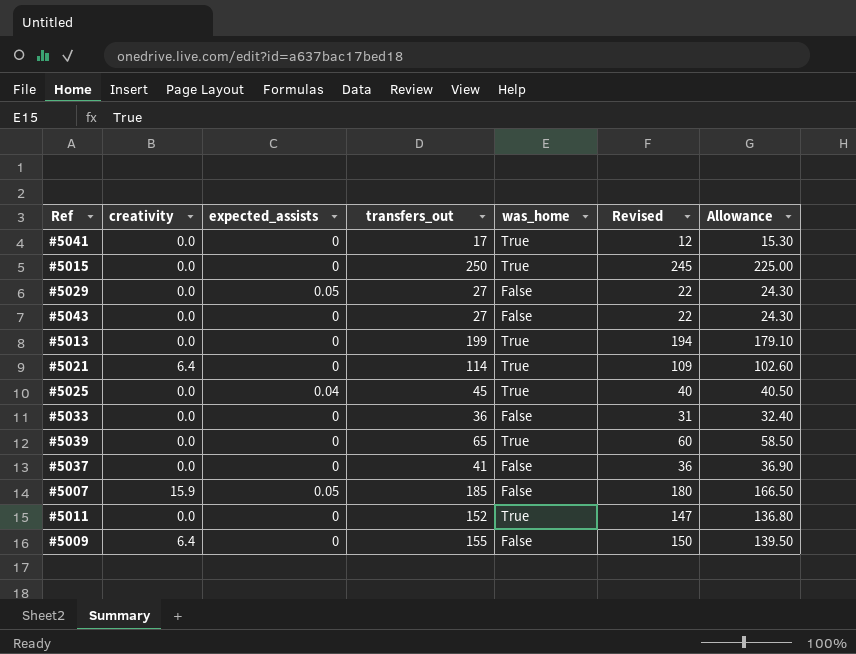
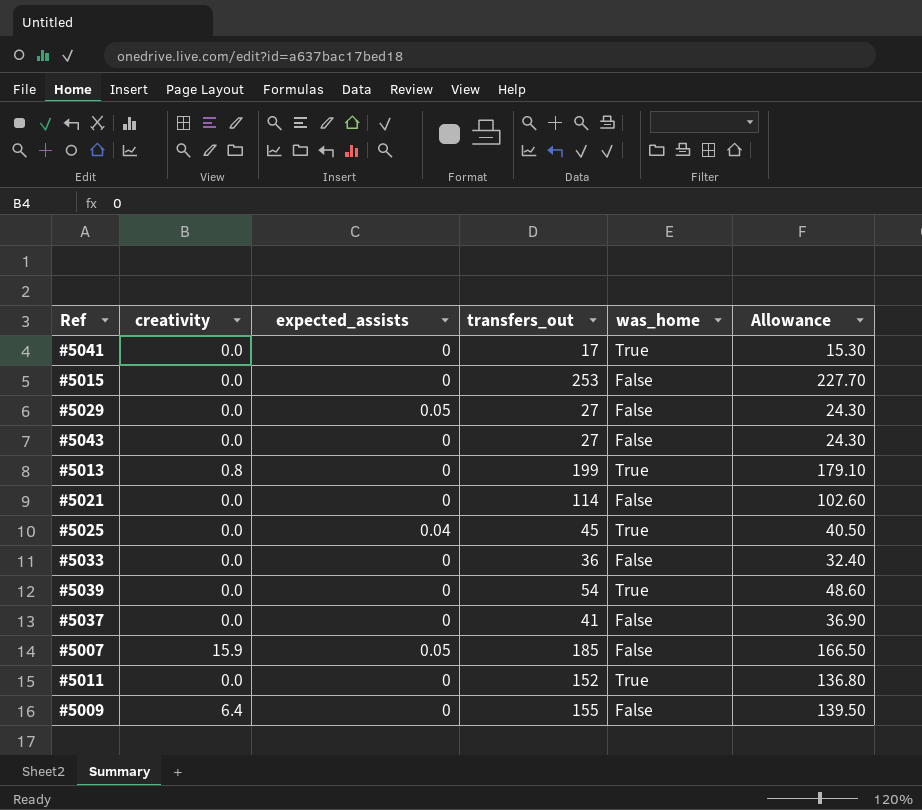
column Revised | formula: [transfers_out] - 5 -> none
#5015 | transfers_out: 250 -> 253
#5015 | was_home: True -> False
#5015 | Allowance: 225.00 -> 227.70
#5013 | creativity: 0.0 -> 0.8
#5021 | creativity: 6.4 -> 0.0
#5021 | was_home: True -> False
#5039 | transfers_out: 65 -> 54
#5039 | Allowance: 58.50 -> 48.60

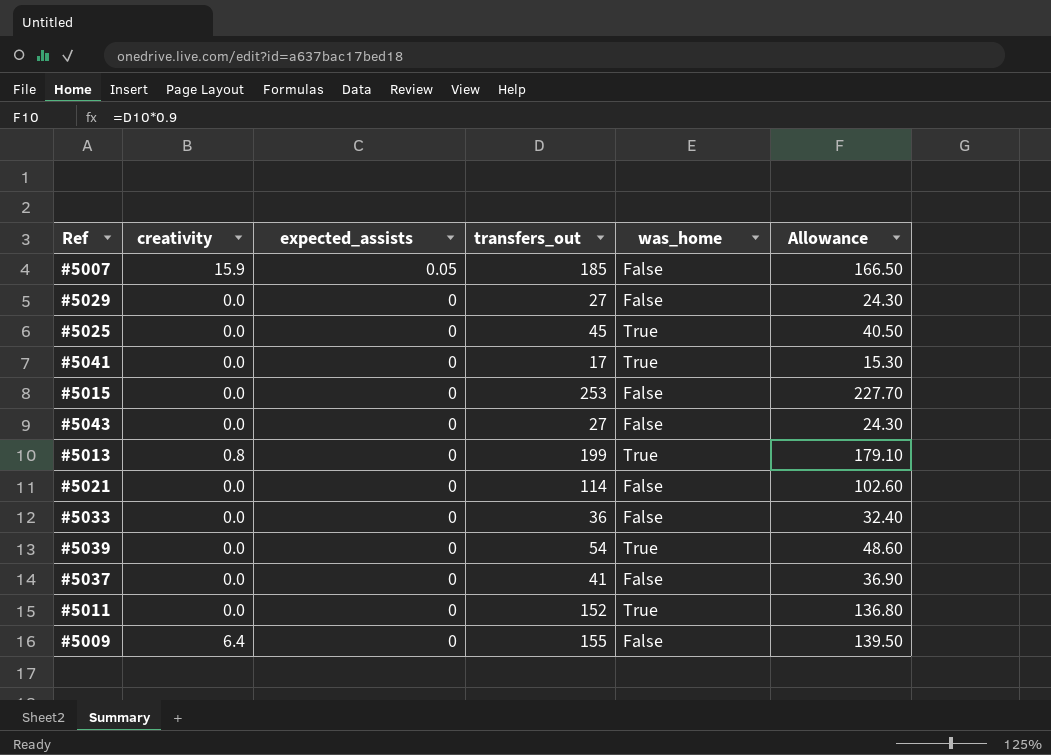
row order: none -> expected_assists descending
#5029 | expected_assists: 0.05 -> 0
#5025 | expected_assists: 0.04 -> 0

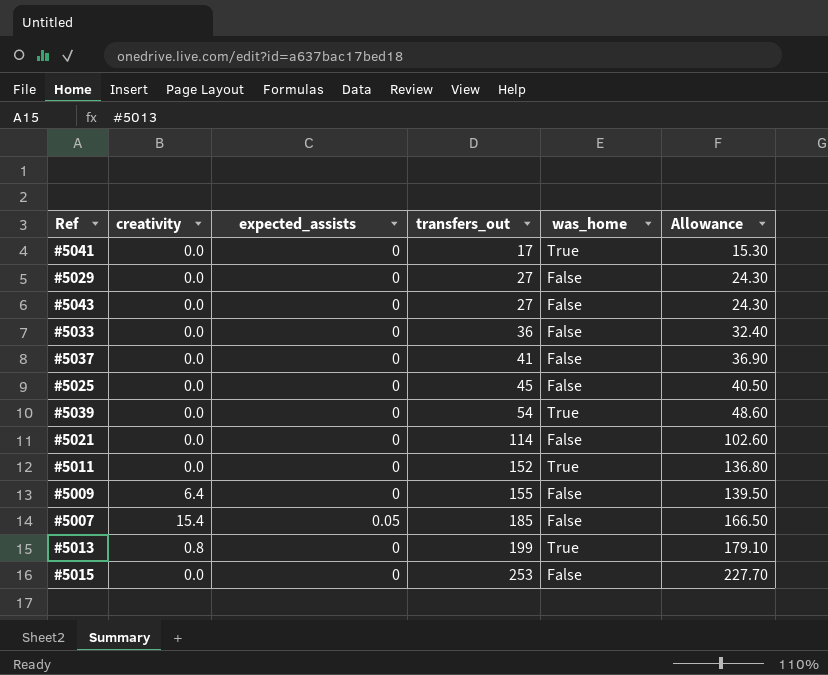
row order: expected_assists descending -> transfers_out ascending
#5025 | was_home: True -> False
#5007 | creativity: 15.9 -> 15.4

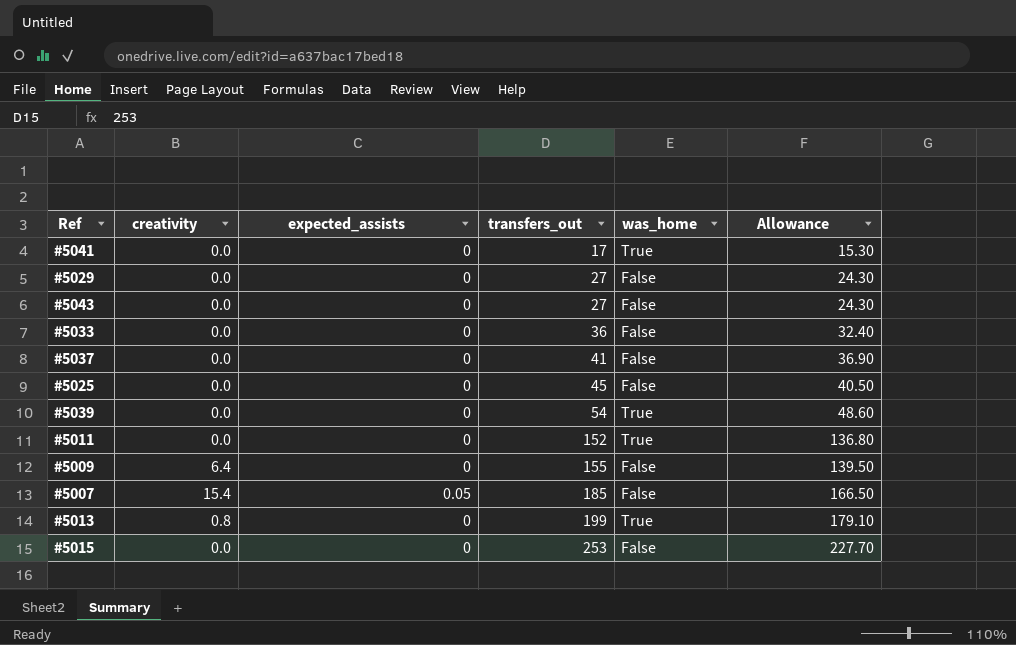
row #5021: 0.0 | 0 | 114 | False | 102.60 -> none

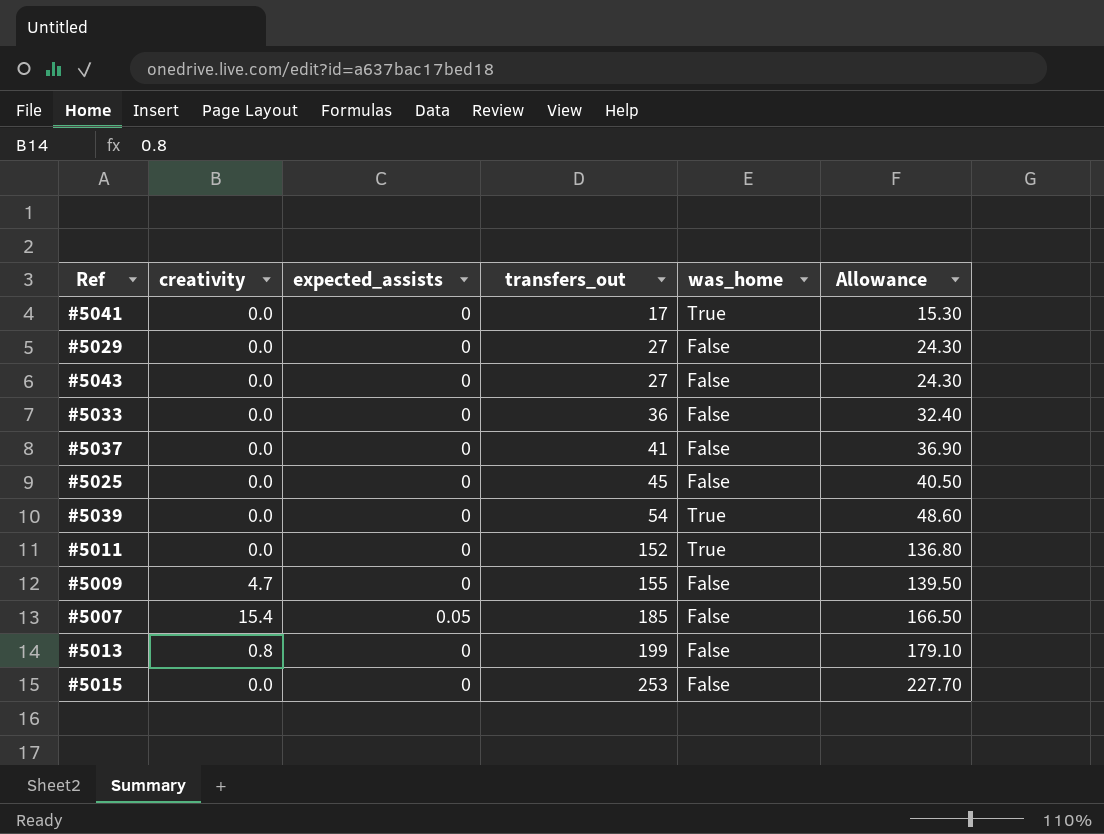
#5009 | creativity: 6.4 -> 4.7
#5013 | was_home: True -> False

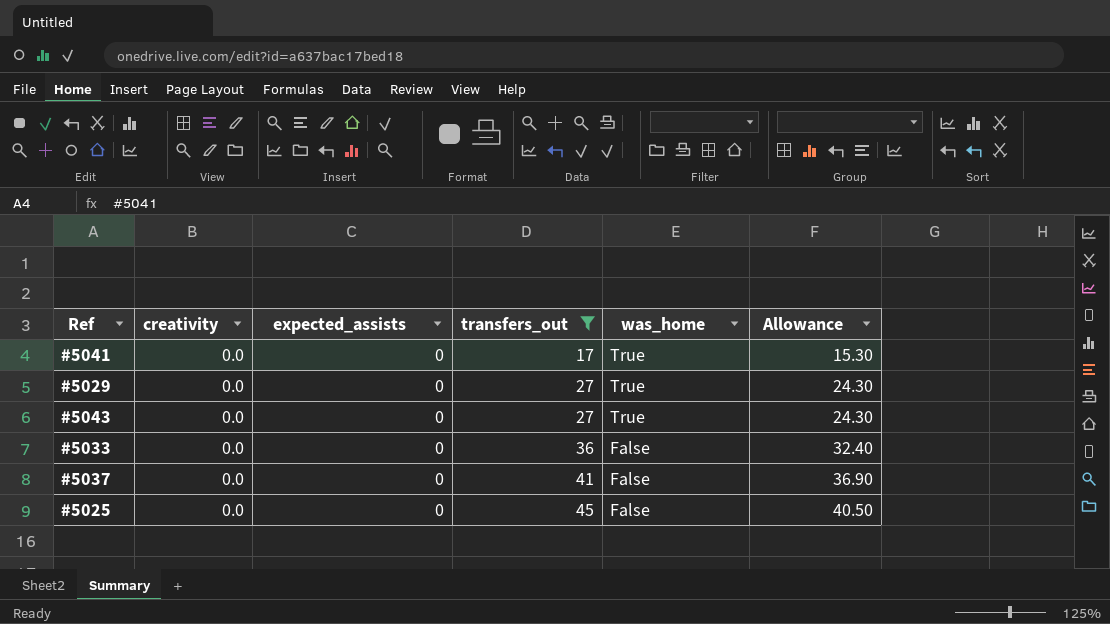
filter: none -> transfers_out <= 45
#5029 | was_home: False -> True
#5043 | was_home: False -> True

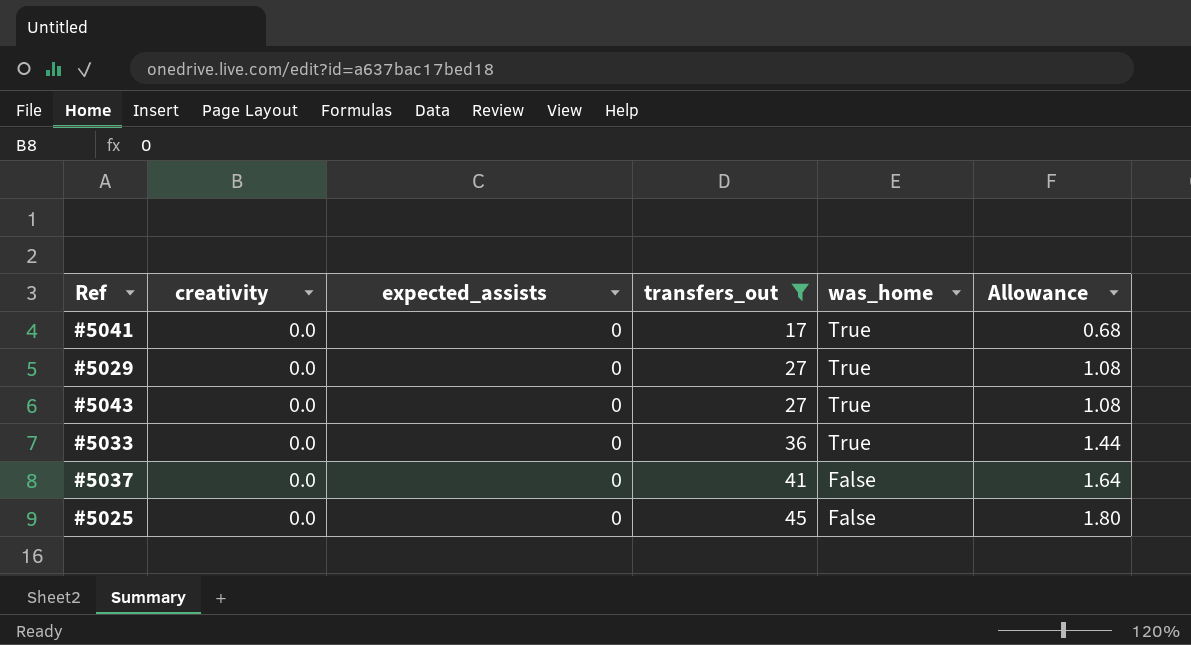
column Allowance | formula: [transfers_out] * 0.9 -> [transfers_out] * 0.04
#5033 | was_home: False -> True

